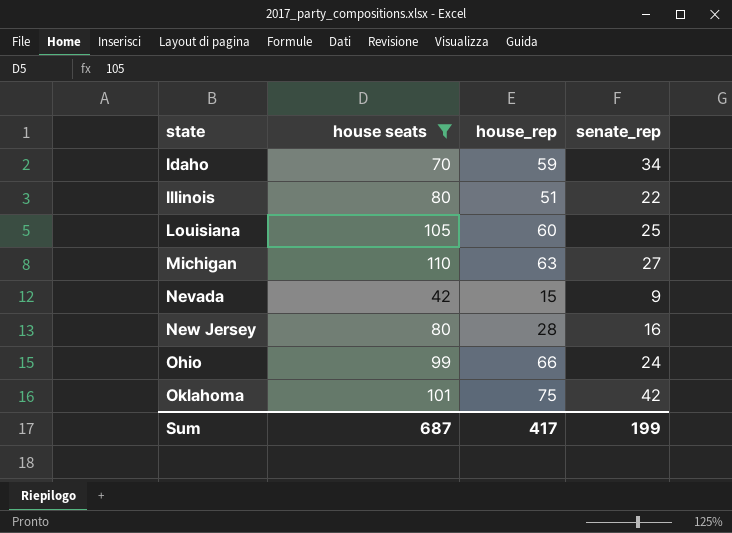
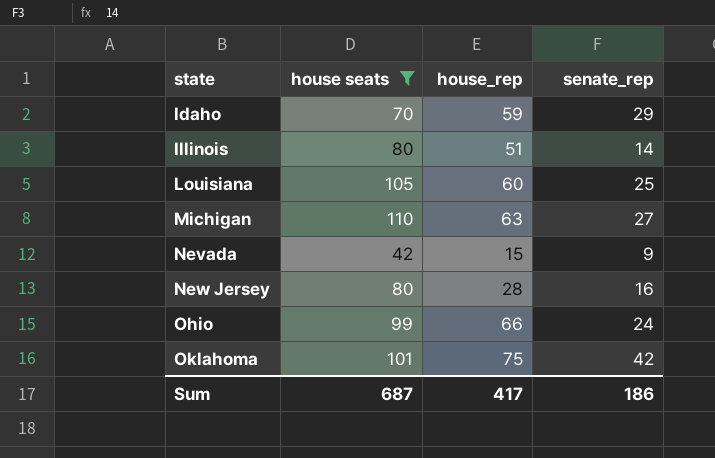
Idaho | senate_rep: 34 -> 29
Illinois | senate_rep: 22 -> 14
Sum | senate_rep: 199 -> 186

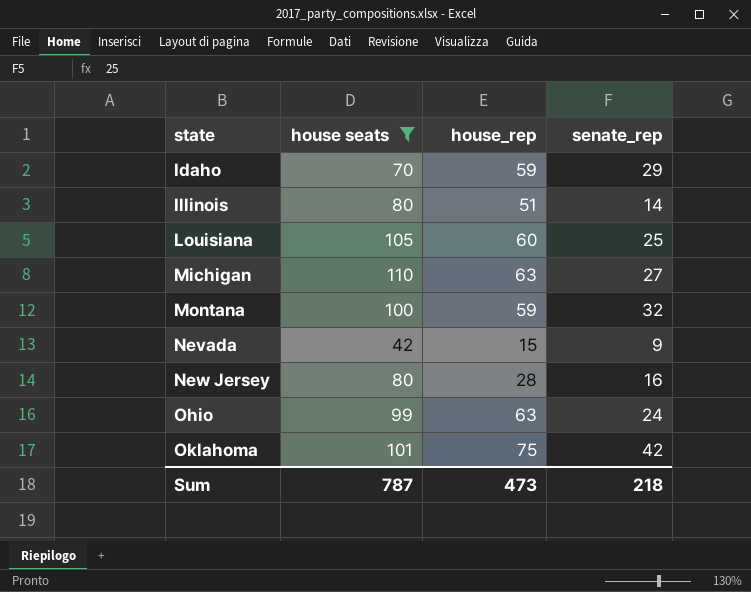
row Montana: none -> 100 | 59 | 32
Ohio | house_rep: 66 -> 63
Sum | house seats: 687 -> 787
Sum | house_rep: 417 -> 473
Sum | senate_rep: 186 -> 218

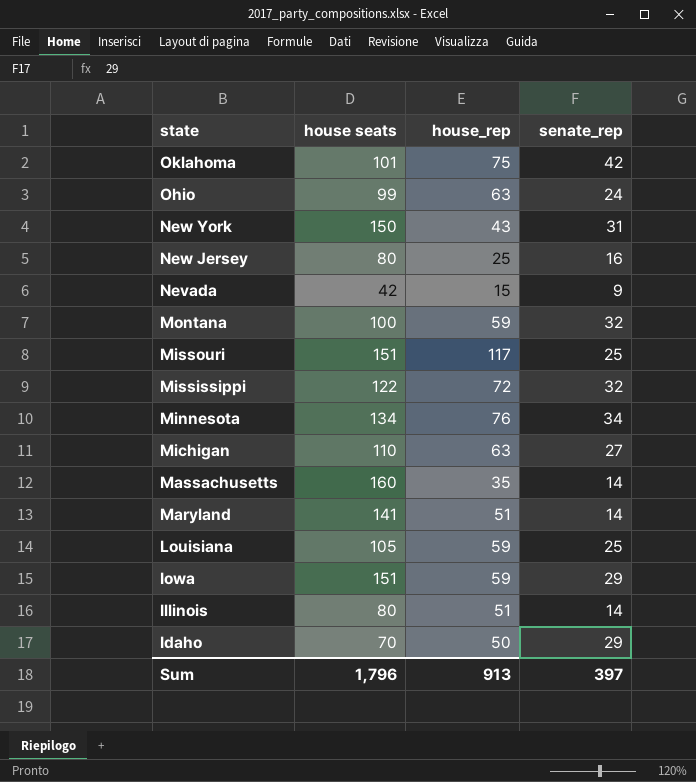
filter: house seats <= 110 -> none
row order: state ascending -> state descending
New Jersey | house_rep: 28 -> 25
Louisiana | house_rep: 60 -> 59
Idaho | house_rep: 59 -> 50
Sum | house seats: 787 -> 1,796
Sum | house_rep: 473 -> 913
Sum | senate_rep: 218 -> 397

